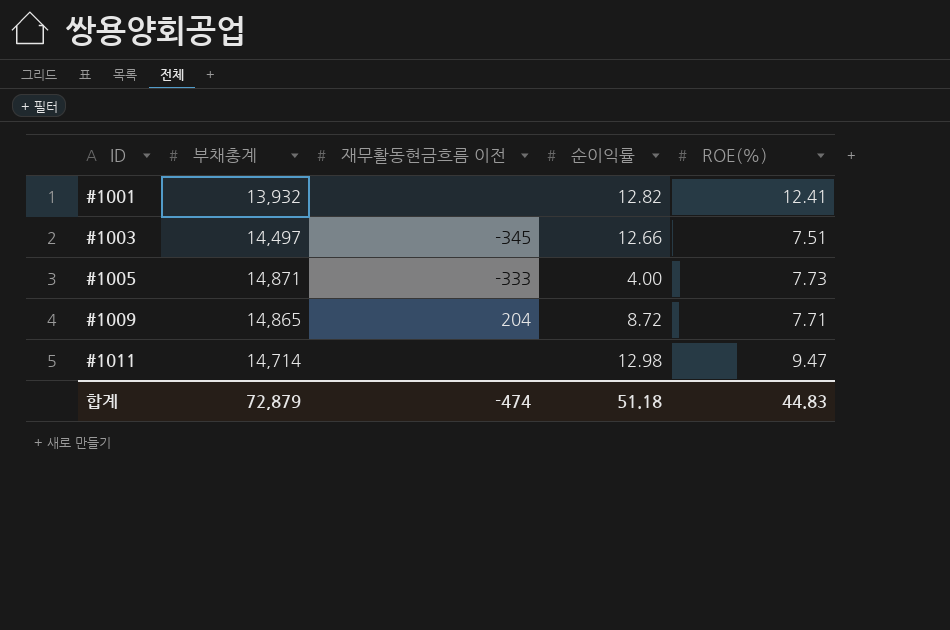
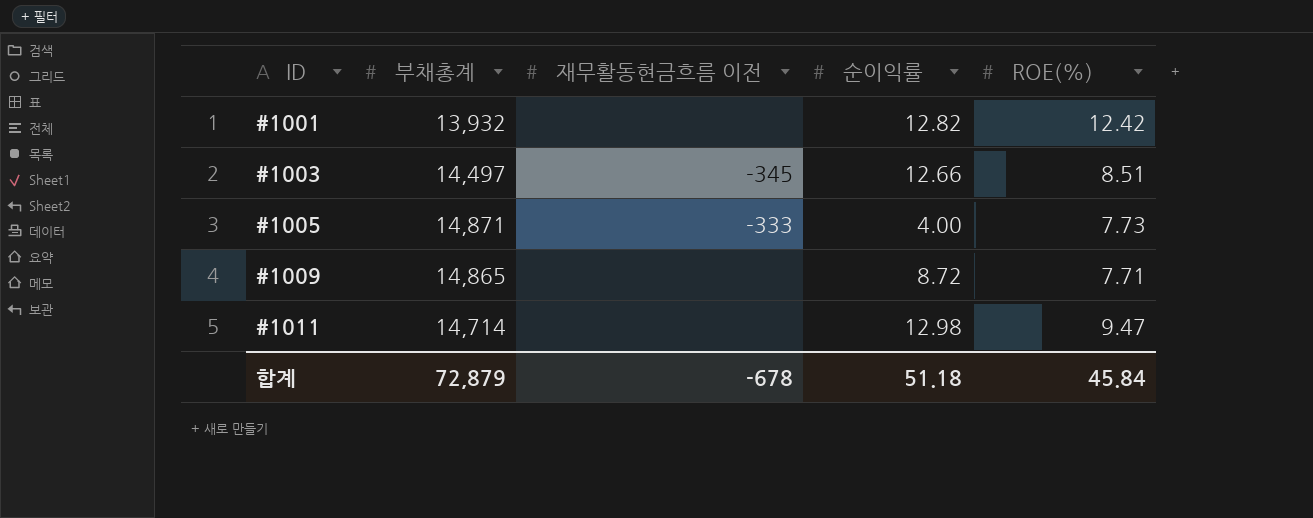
#1001 | ROE(%): 12.41 -> 12.42
#1003 | ROE(%): 7.51 -> 8.51
#1009 | 재무활동현금흐름 이전: 204 -> none
합계 | 재무활동현금흐름 이전: -474 -> -678
합계 | ROE(%): 44.83 -> 45.84

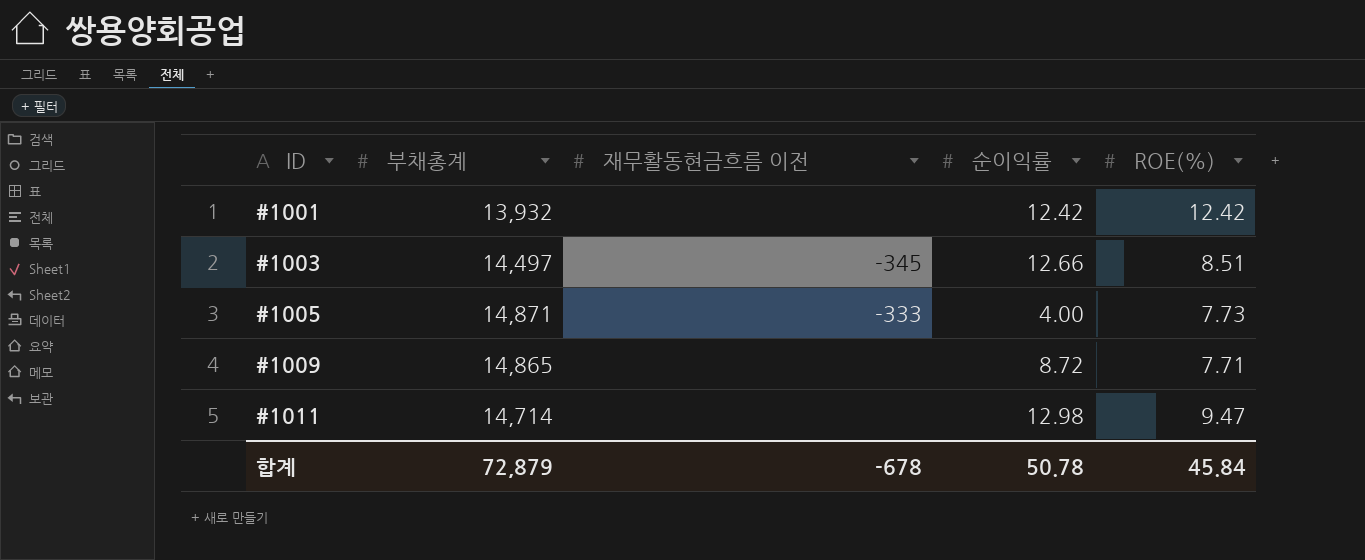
#1001 | 순이익률: 12.82 -> 12.42
합계 | 순이익률: 51.18 -> 50.78

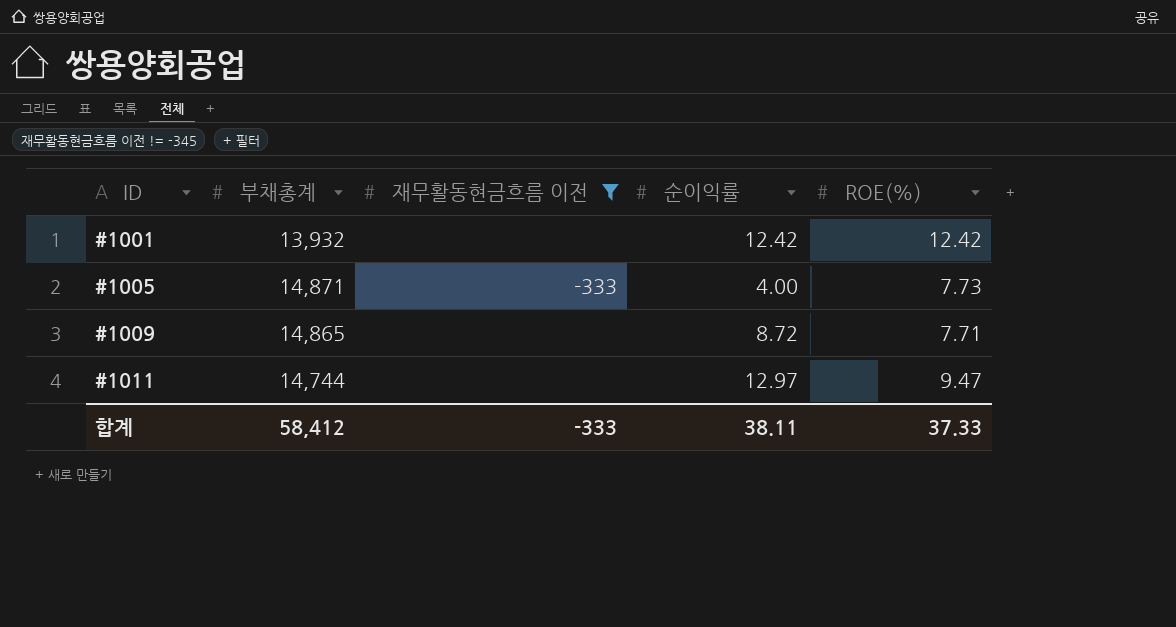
filter: none -> 재무활동현금흐름 이전 != -345
#1011 | 부채총계: 14,714 -> 14,744
#1011 | 순이익률: 12.98 -> 12.97
합계 | 부채총계: 72,879 -> 58,412
합계 | 재무활동현금흐름 이전: -678 -> -333
합계 | 순이익률: 50.78 -> 38.11
합계 | ROE(%): 45.84 -> 37.33

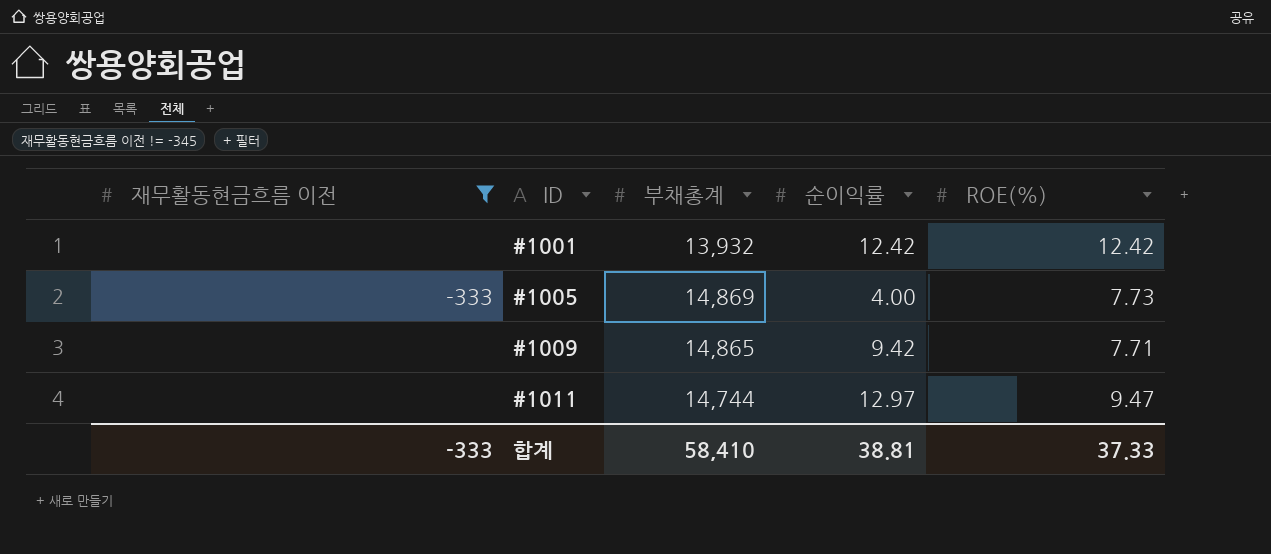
column 재무활동현금흐름 이전 | position: 3 -> 1
#1005 | 부채총계: 14,871 -> 14,869
#1009 | 순이익률: 8.72 -> 9.42
합계 | 부채총계: 58,412 -> 58,410
합계 | 순이익률: 38.11 -> 38.81

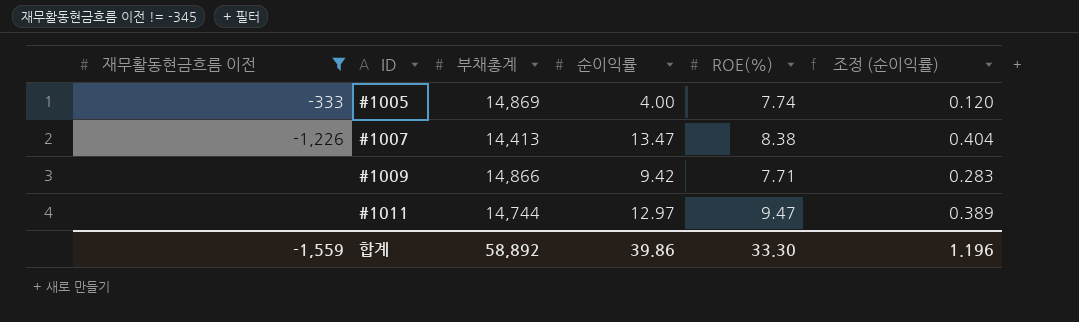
column 조정 (순이익률) | formula: none -> [순이익률] * 0.03
row #1001: none | 13,932 | 12.42 | 12.42 -> none
#1005 | ROE(%): 7.73 -> 7.74
row #1007: none -> -1,226 | 14,413 | 13.47 | 8.38 | 0.404
#1009 | 부채총계: 14,865 -> 14,866
합계 | 재무활동현금흐름 이전: -333 -> -1,559
합계 | 부채총계: 58,410 -> 58,892
합계 | 순이익률: 38.81 -> 39.86
합계 | ROE(%): 37.33 -> 33.30

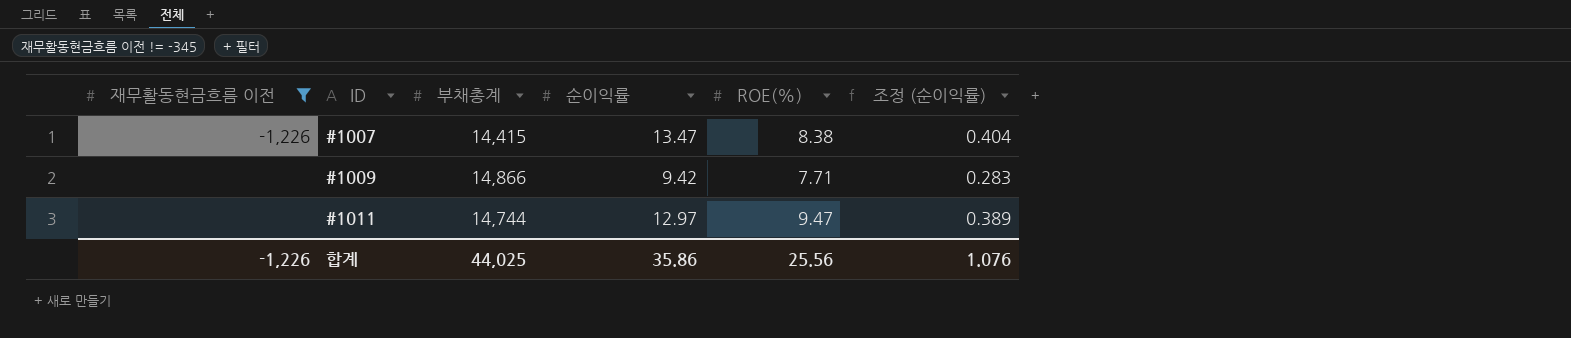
row #1005: -333 | 14,869 | 4.00 | 7.74 | 0.120 -> none
#1007 | 부채총계: 14,413 -> 14,415
합계 | 재무활동현금흐름 이전: -1,559 -> -1,226
합계 | 부채총계: 58,892 -> 44,025
합계 | 순이익률: 39.86 -> 35.86
합계 | ROE(%): 33.30 -> 25.56
합계 | 조정 (순이익률): 1.196 -> 1.076

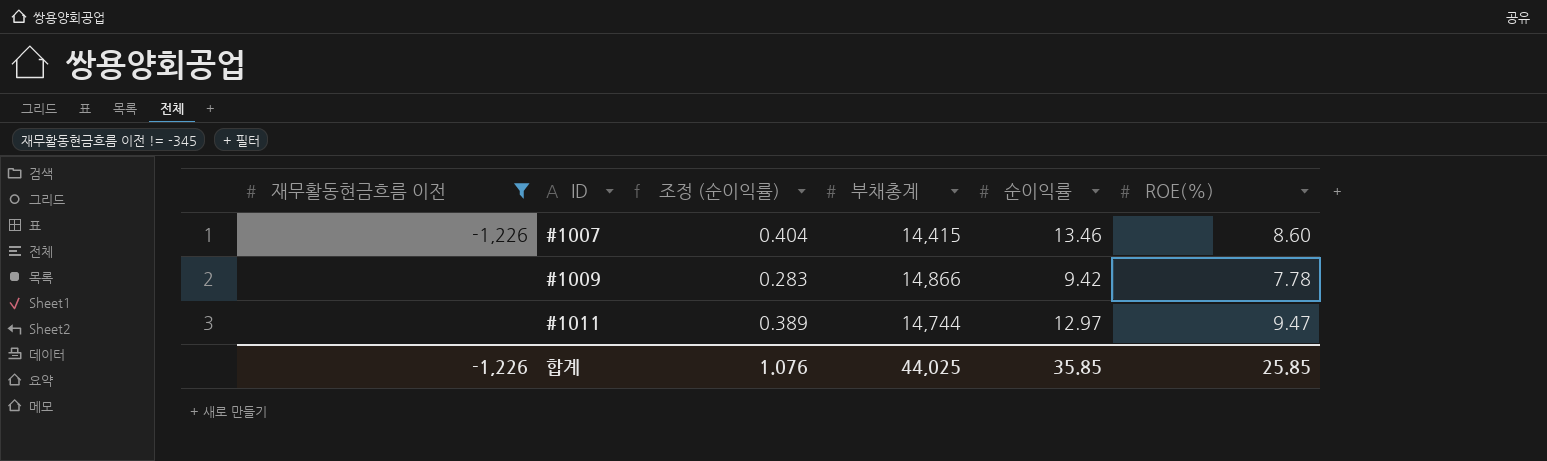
column 조정 (순이익률) | position: 6 -> 3
#1007 | 순이익률: 13.47 -> 13.46
#1007 | ROE(%): 8.38 -> 8.60
#1009 | ROE(%): 7.71 -> 7.78
합계 | 순이익률: 35.86 -> 35.85
합계 | ROE(%): 25.56 -> 25.85

